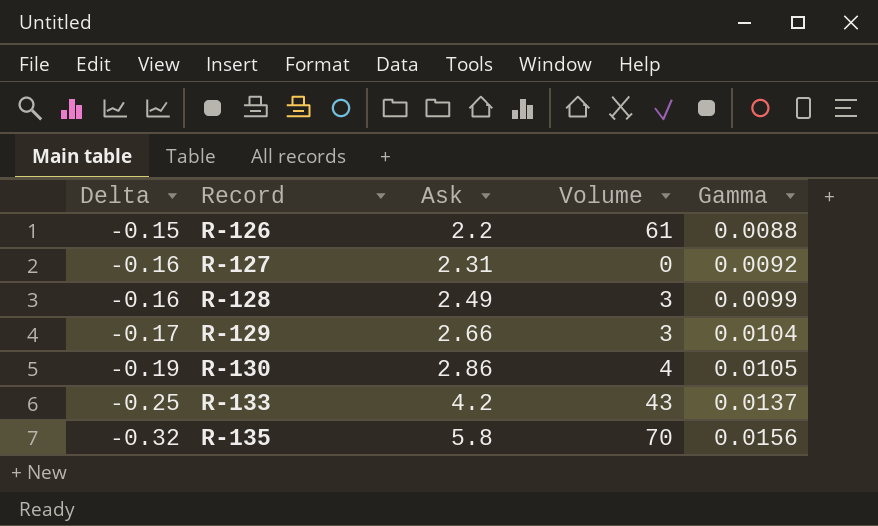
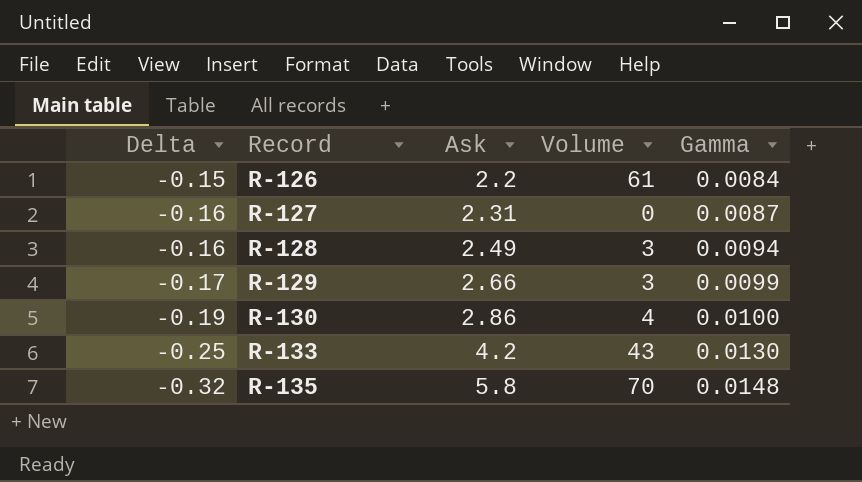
R-126 | Gamma: 0.0088 -> 0.0084
R-127 | Gamma: 0.0092 -> 0.0087
R-128 | Gamma: 0.0099 -> 0.0094
R-129 | Gamma: 0.0104 -> 0.0099
R-130 | Gamma: 0.0105 -> 0.0100
R-133 | Gamma: 0.0137 -> 0.0130
R-135 | Gamma: 0.0156 -> 0.0148

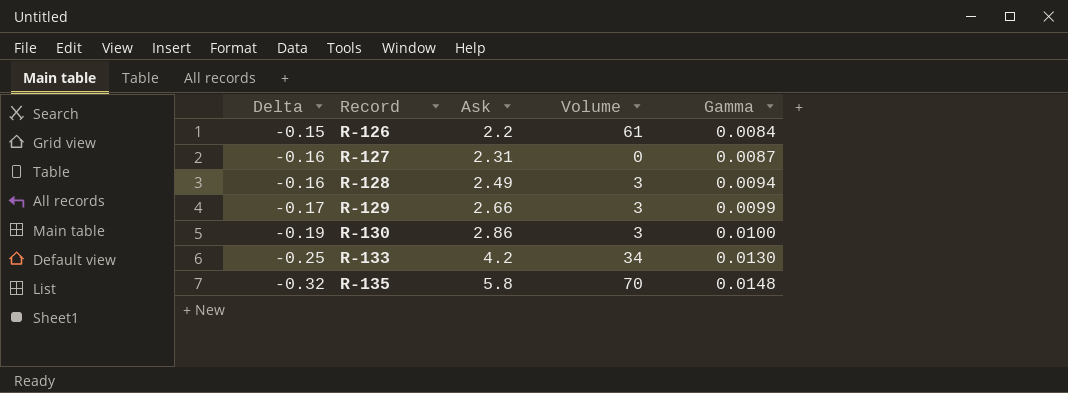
R-130 | Volume: 4 -> 3
R-133 | Volume: 43 -> 34

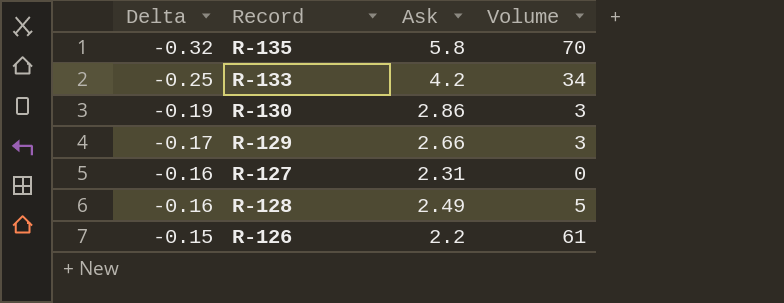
row order: Delta descending -> Delta ascending
column Gamma | position: 5 -> none
R-128 | Volume: 3 -> 5

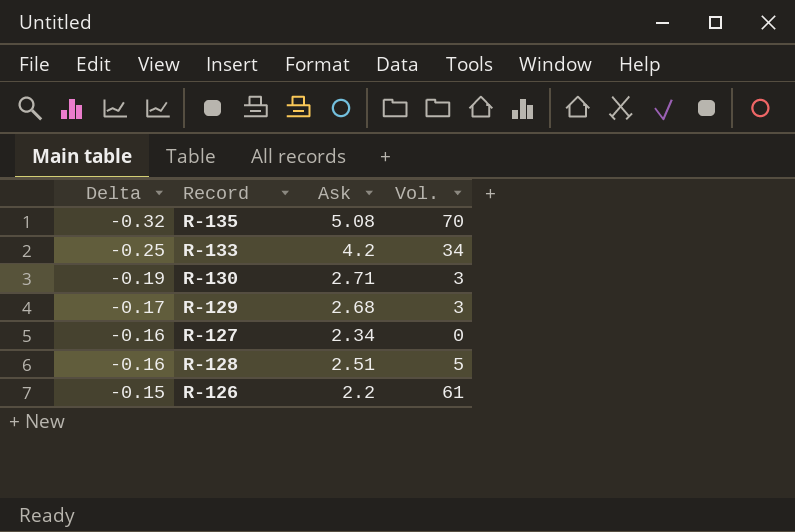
column name: Volume -> Vol.
R-135 | Ask: 5.8 -> 5.08
R-130 | Ask: 2.86 -> 2.71
R-129 | Ask: 2.66 -> 2.68
R-127 | Ask: 2.31 -> 2.34
R-128 | Ask: 2.49 -> 2.51

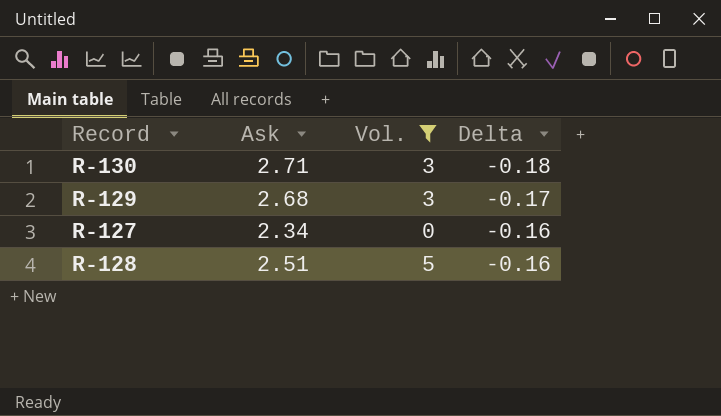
filter: none -> Vol. <= 5
column Delta | position: 1 -> 4
R-130 | Delta: -0.19 -> -0.18

